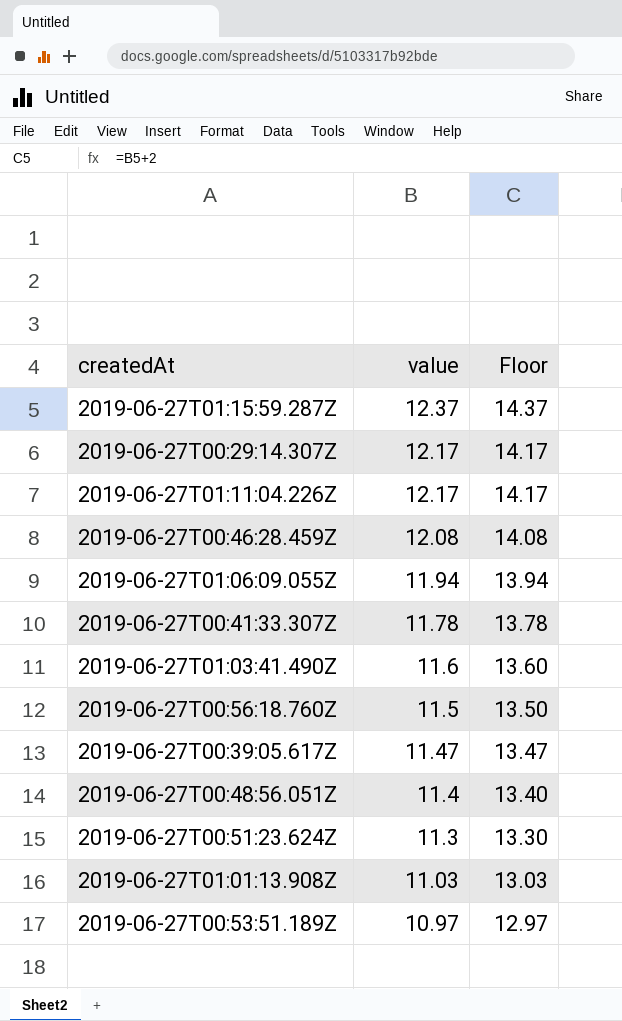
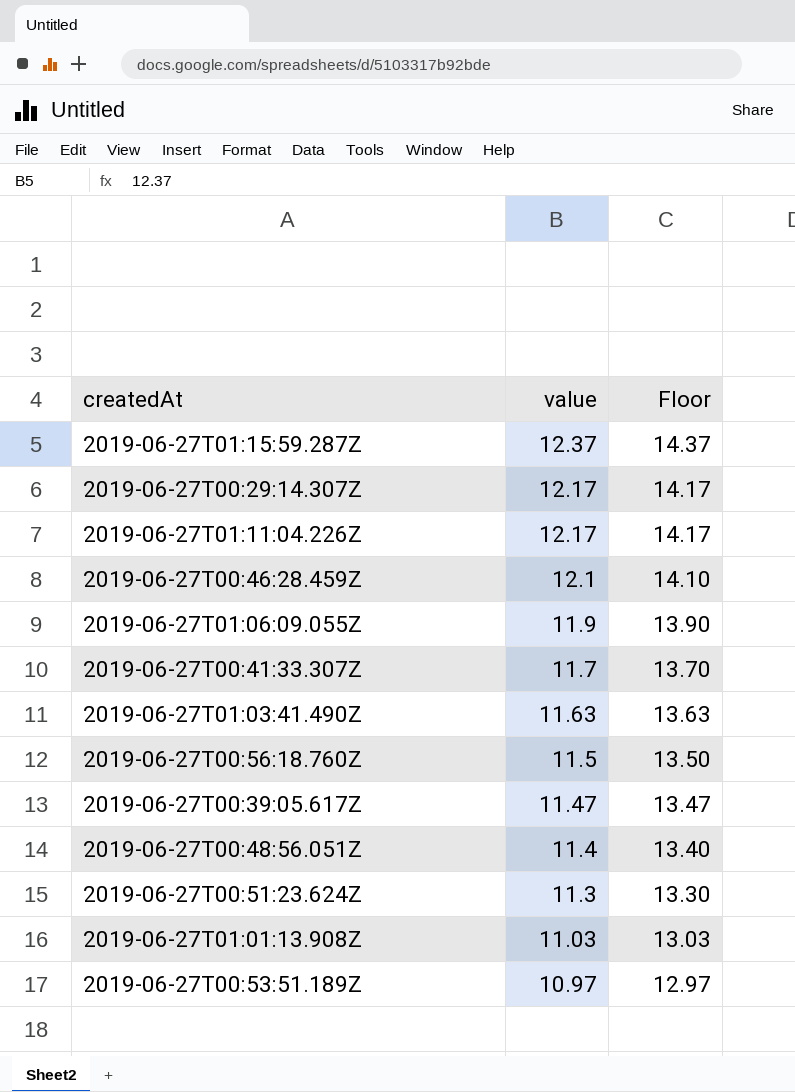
2019-06-27T00:46:28.459Z | value: 12.08 -> 12.1
2019-06-27T00:46:28.459Z | Floor: 14.08 -> 14.10
2019-06-27T01:06:09.055Z | value: 11.94 -> 11.9
2019-06-27T01:06:09.055Z | Floor: 13.94 -> 13.90
2019-06-27T00:41:33.307Z | value: 11.78 -> 11.7
2019-06-27T00:41:33.307Z | Floor: 13.78 -> 13.70
2019-06-27T01:03:41.490Z | value: 11.6 -> 11.63
2019-06-27T01:03:41.490Z | Floor: 13.60 -> 13.63

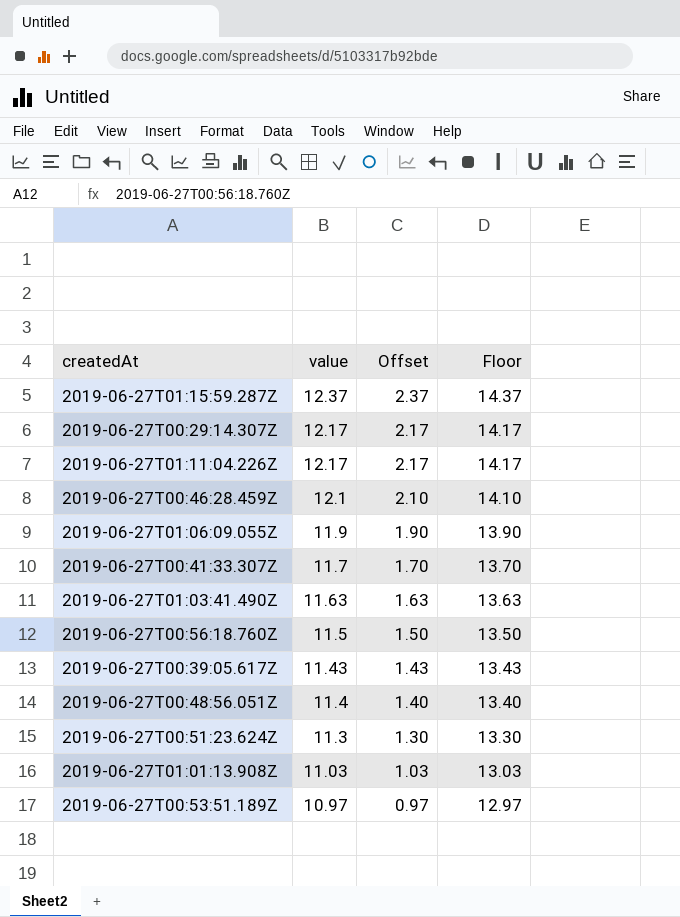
column Offset | formula: none -> [value] - 10
2019-06-27T00:39:05.617Z | value: 11.47 -> 11.43
2019-06-27T00:39:05.617Z | Floor: 13.47 -> 13.43

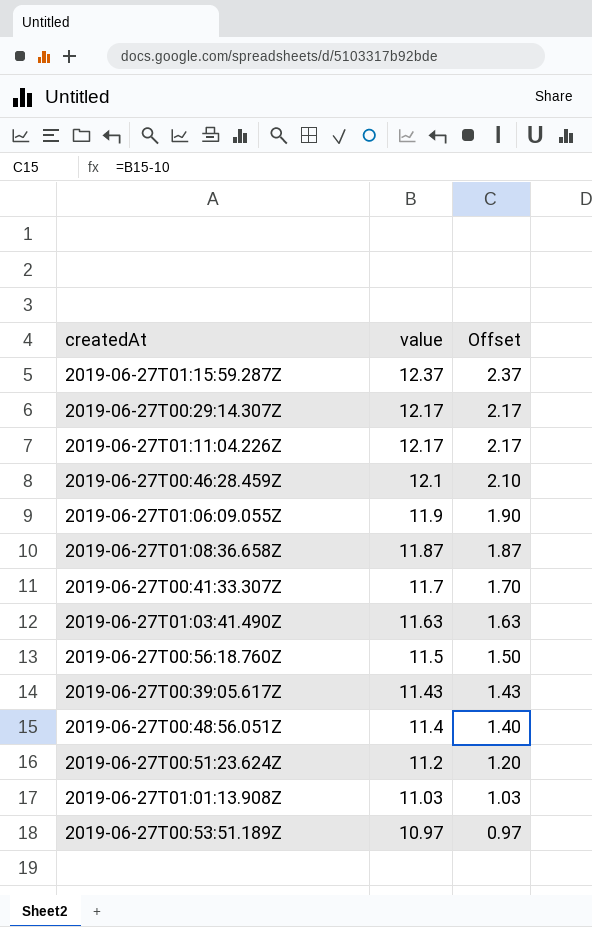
column Floor | formula: [value] + 2 -> none
row 2019-06-27T01:08:36.658Z: none -> 11.87 | 1.87
2019-06-27T00:51:23.624Z | value: 11.3 -> 11.2
2019-06-27T00:51:23.624Z | Offset: 1.30 -> 1.20

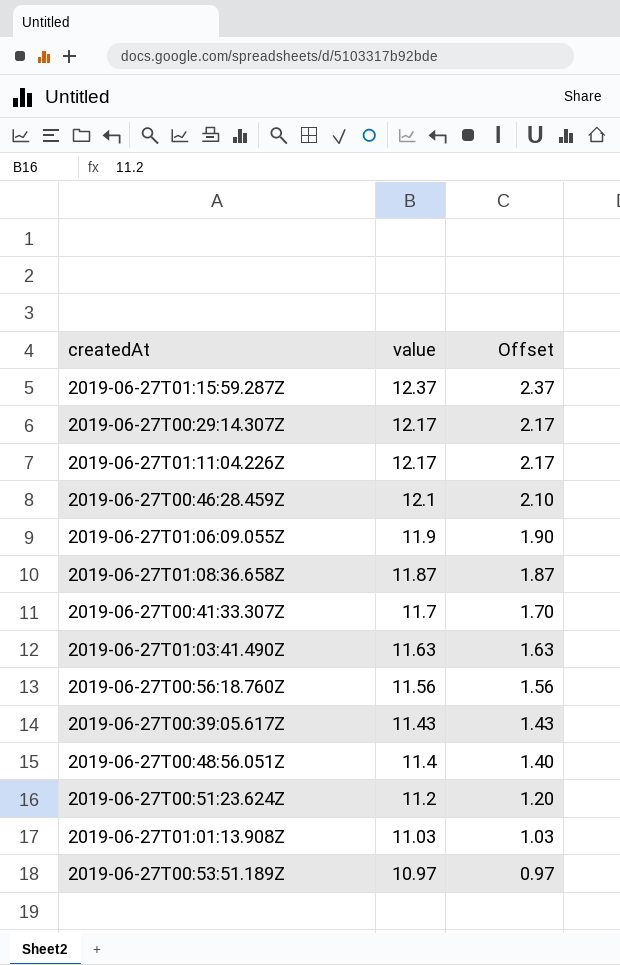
2019-06-27T00:56:18.760Z | value: 11.5 -> 11.56
2019-06-27T00:56:18.760Z | Offset: 1.50 -> 1.56

